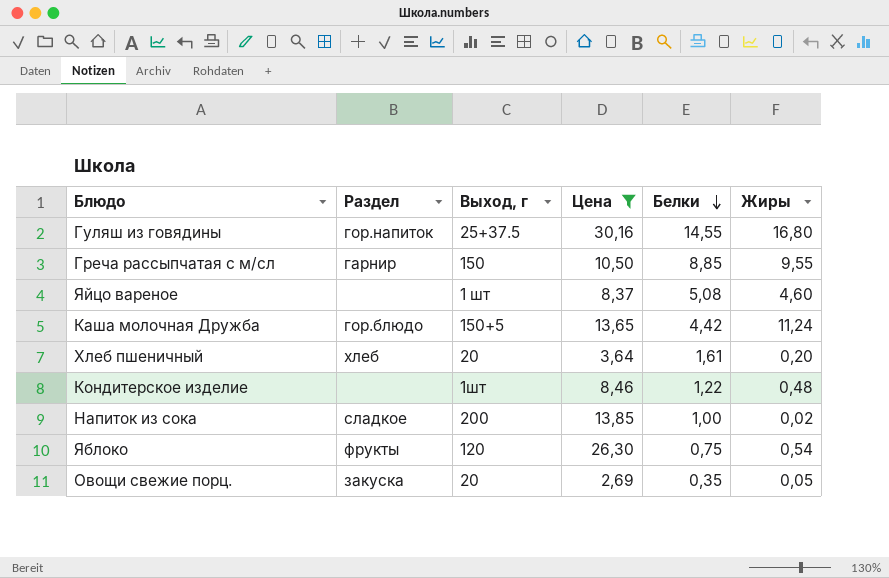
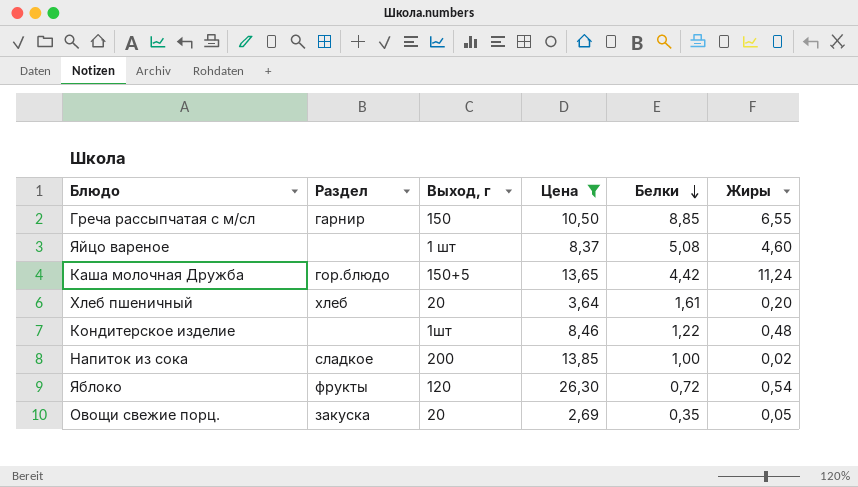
row Гуляш из говядины: гор.напиток | 25+37.5 | 30,16 | 14,55 | 16,80 -> none
Греча рассыпчатая с м/сл | Жиры: 9,55 -> 6,55
Яблоко | Белки: 0,75 -> 0,72

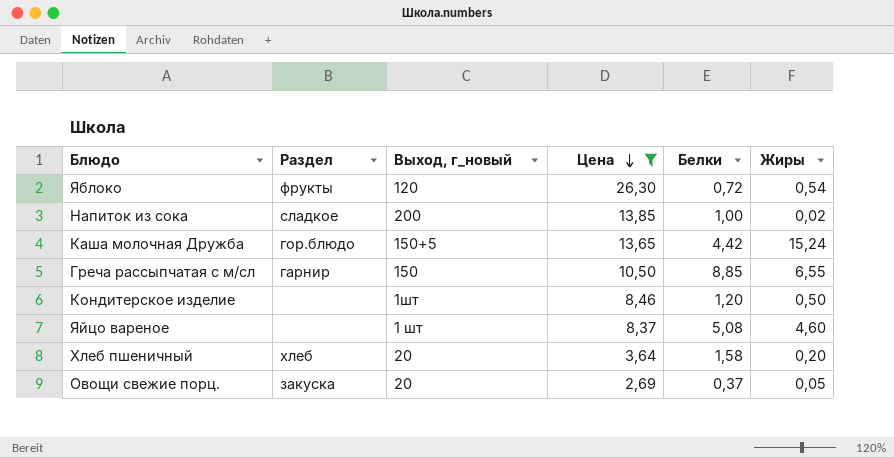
row order: Белки descending -> Цена descending
column name: Выход, г -> Выход, г_новый
Каша молочная Дружба | Жиры: 11,24 -> 15,24
Кондитерское изделие | Белки: 1,22 -> 1,20
Кондитерское изделие | Жиры: 0,48 -> 0,50
Хлеб пшеничный | Белки: 1,61 -> 1,58
Овощи свежие порц. | Белки: 0,35 -> 0,37

